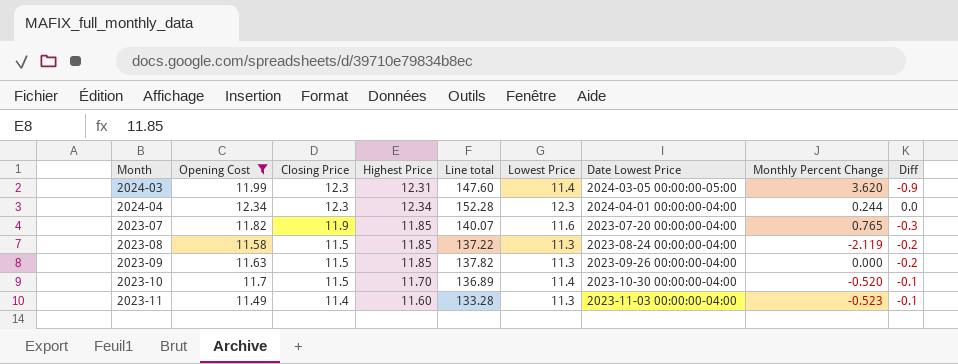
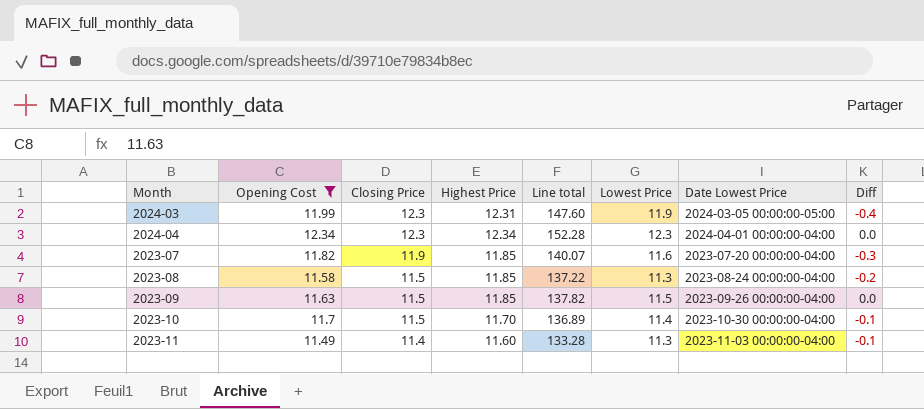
column Monthly Percent Change | position: 8 -> none
2024-03 | Lowest Price: 11.4 -> 11.9
2024-03 | Diff: -0.9 -> -0.4
2023-09 | Lowest Price: 11.3 -> 11.5
2023-09 | Diff: -0.2 -> 0.0

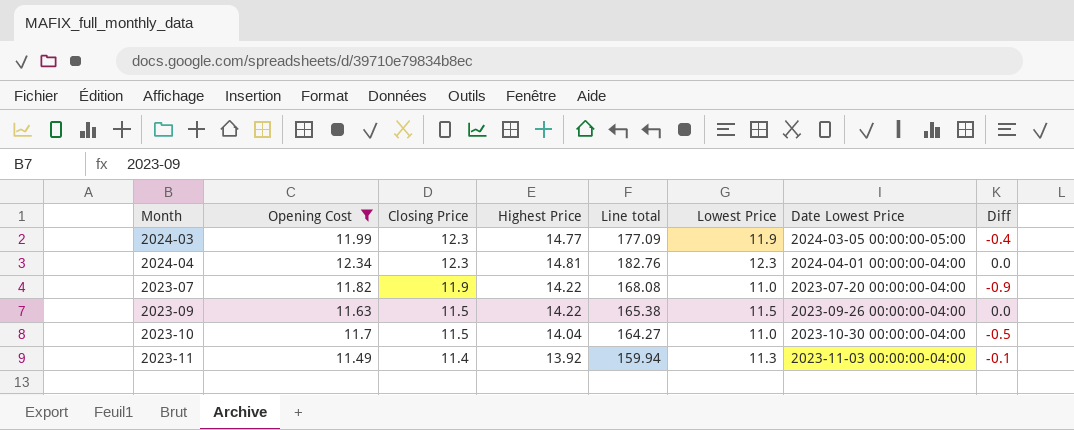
row 2023-08: 11.58 | 11.5 | 11.85 | 137.22 | 11.3 | 2023-08-24 00:00:00-04:00 | -0.2 -> none
2024-03 | Highest Price: 12.31 -> 14.77
2024-03 | Line total: 147.60 -> 177.09
2024-04 | Highest Price: 12.34 -> 14.81
2024-04 | Line total: 152.28 -> 182.76
2023-07 | Highest Price: 11.85 -> 14.22
2023-07 | Line total: 140.07 -> 168.08
2023-07 | Lowest Price: 11.6 -> 11.0
2023-07 | Diff: -0.3 -> -0.9
2023-09 | Highest Price: 11.85 -> 14.22
2023-09 | Line total: 137.82 -> 165.38
2023-10 | Highest Price: 11.70 -> 14.04
2023-10 | Line total: 136.89 -> 164.27
2023-10 | Lowest Price: 11.4 -> 11.0
2023-10 | Diff: -0.1 -> -0.5
2023-11 | Highest Price: 11.60 -> 13.92
2023-11 | Line total: 133.28 -> 159.94

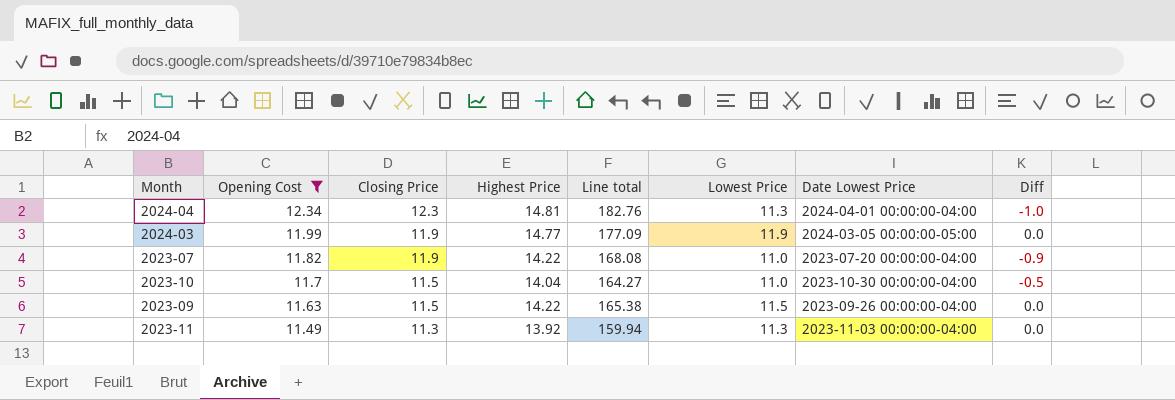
row order: Closing Price descending -> Opening Cost descending
2024-04 | Lowest Price: 12.3 -> 11.3
2024-04 | Diff: 0.0 -> -1.0
2024-03 | Closing Price: 12.3 -> 11.9
2024-03 | Diff: -0.4 -> 0.0
2023-11 | Closing Price: 11.4 -> 11.3
2023-11 | Diff: -0.1 -> 0.0

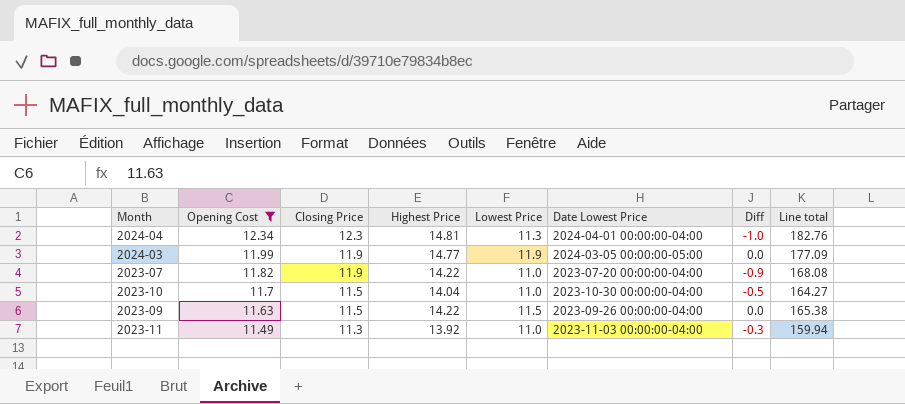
column Line total | position: 5 -> 8
2023-11 | Lowest Price: 11.3 -> 11.0
2023-11 | Diff: 0.0 -> -0.3

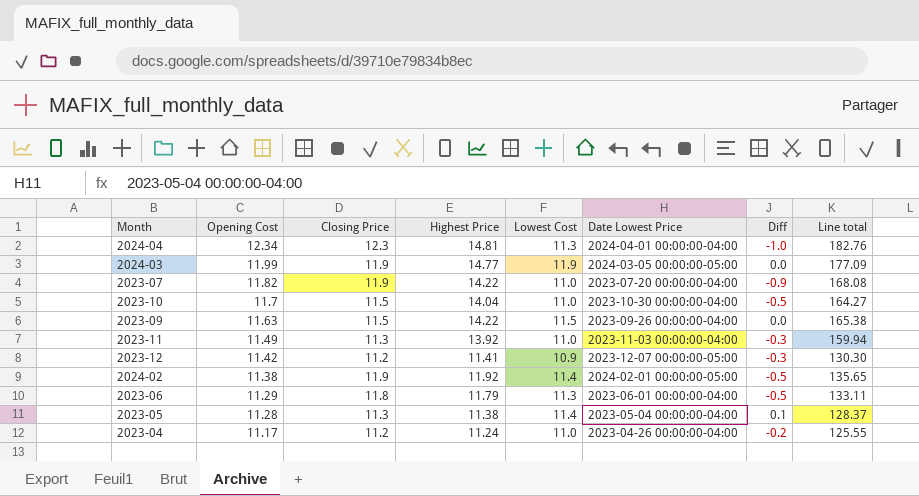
filter: Opening Cost >= 11.49 -> none
column name: Lowest Price -> Lowest Cost

